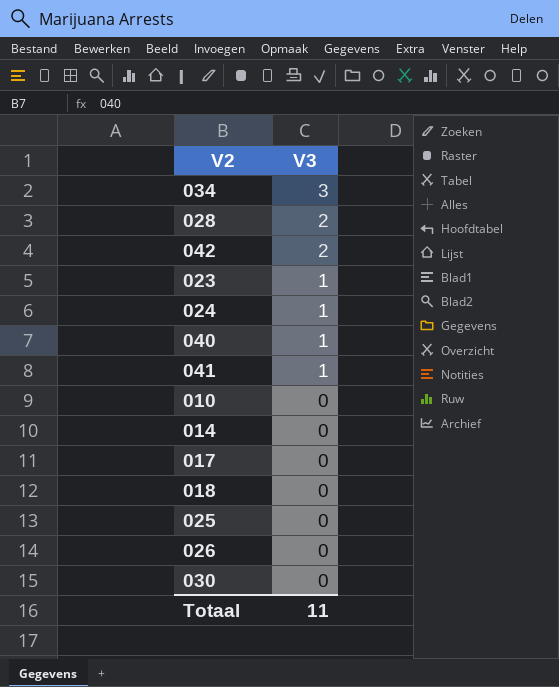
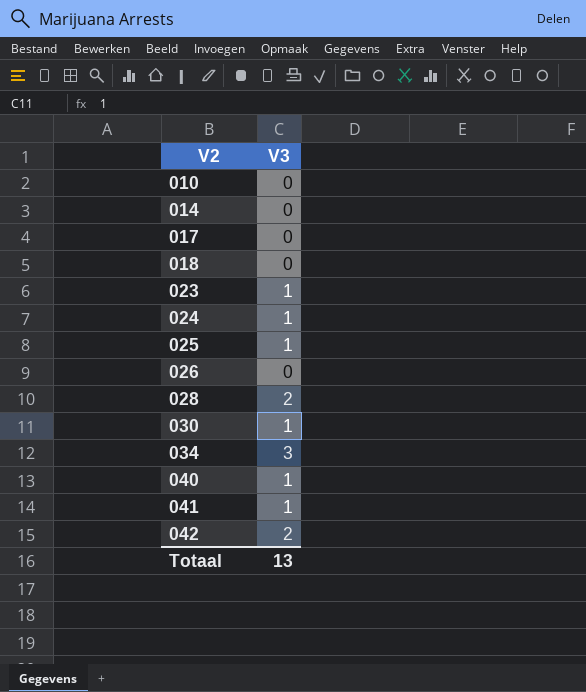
row order: V3 descending -> V2 ascending
025 | V3: 0 -> 1
030 | V3: 0 -> 1
Totaal | V3: 11 -> 13

